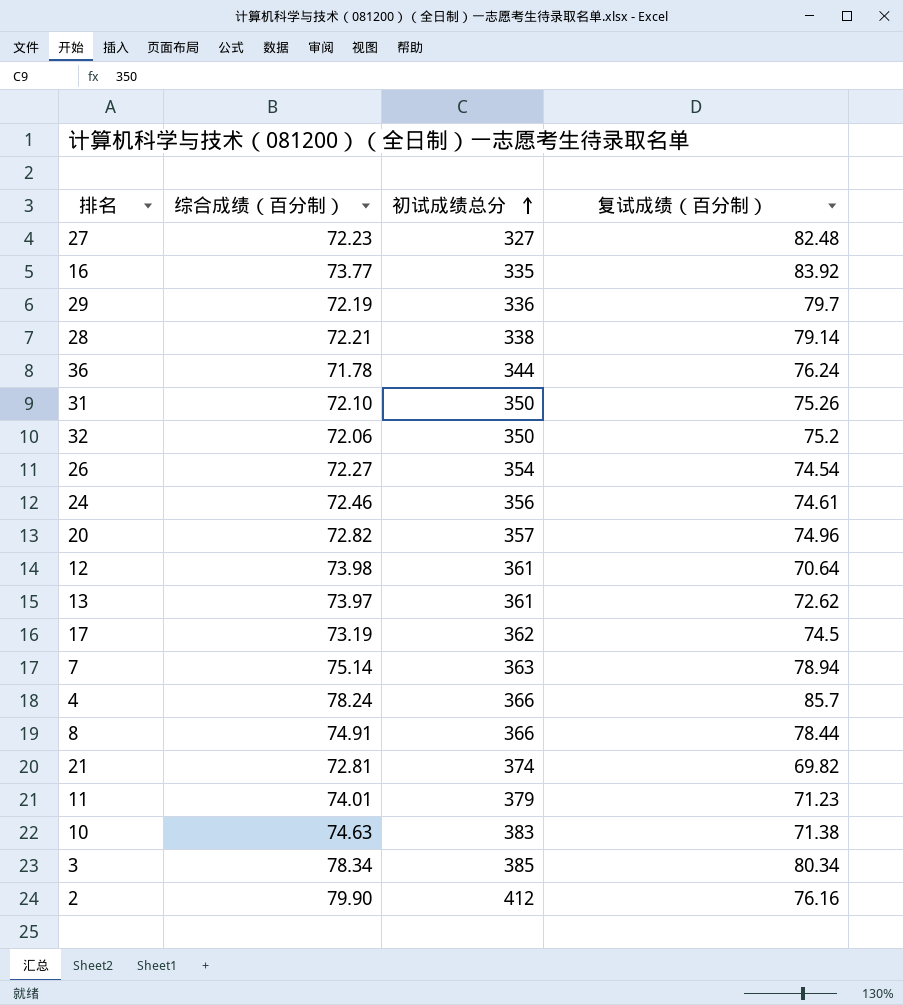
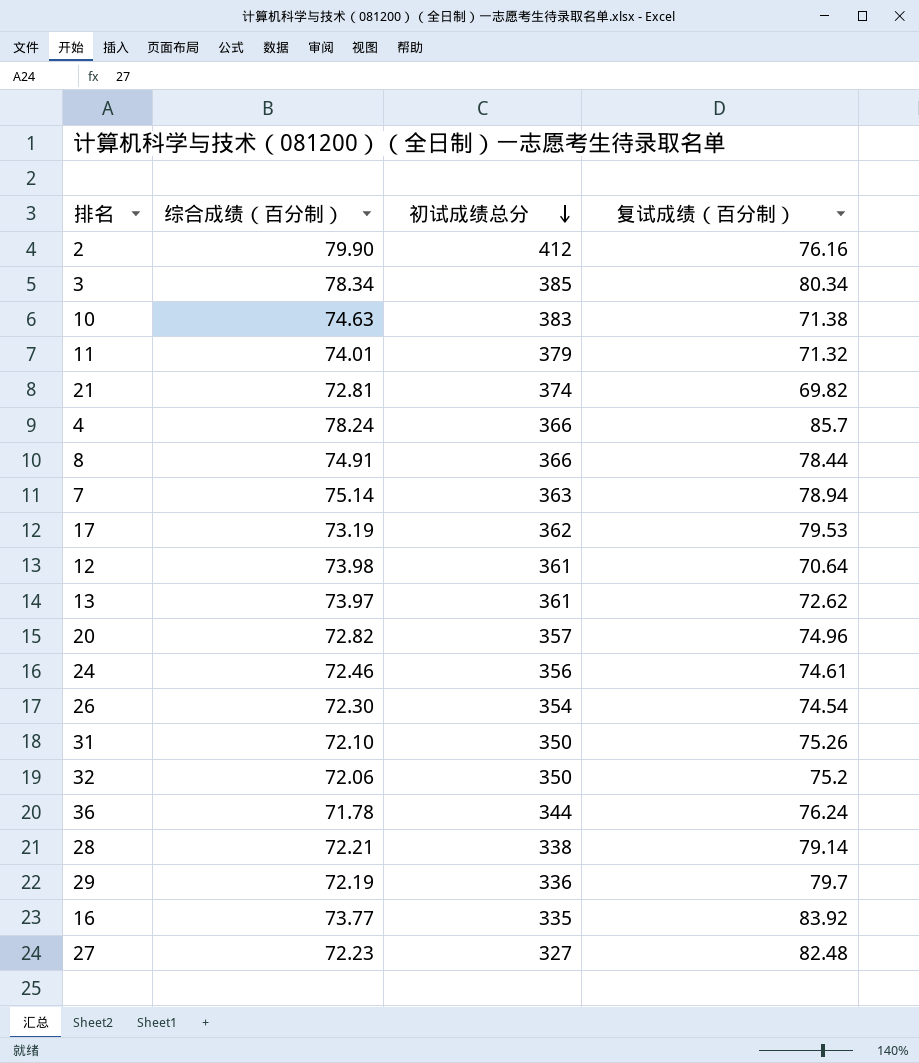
row order: 初试成绩总分 ascending -> 初试成绩总分 descending
11 | 复试成绩（百分制）: 71.23 -> 71.32
17 | 复试成绩（百分制）: 74.5 -> 79.53
26 | 综合成绩（百分制）: 72.27 -> 72.30

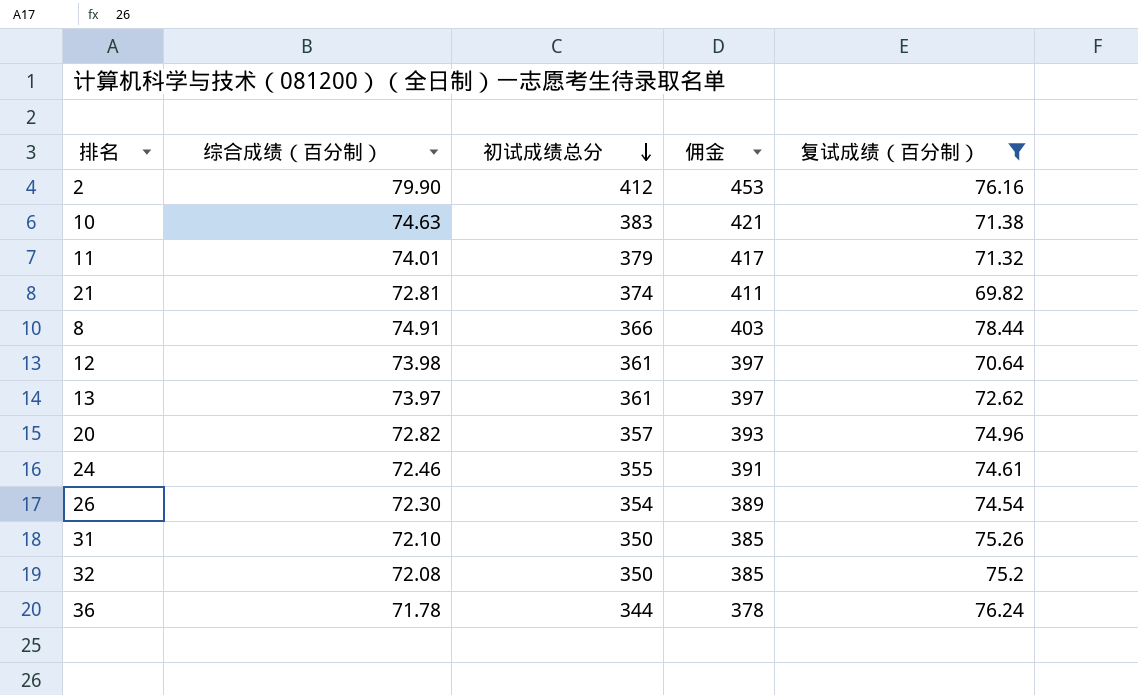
filter: none -> 复试成绩（百分制） <= 78.44
column 佣金 | formula: none -> [初试成绩总分] * 1.1
24 | 初试成绩总分: 356 -> 355
32 | 综合成绩（百分制）: 72.06 -> 72.08

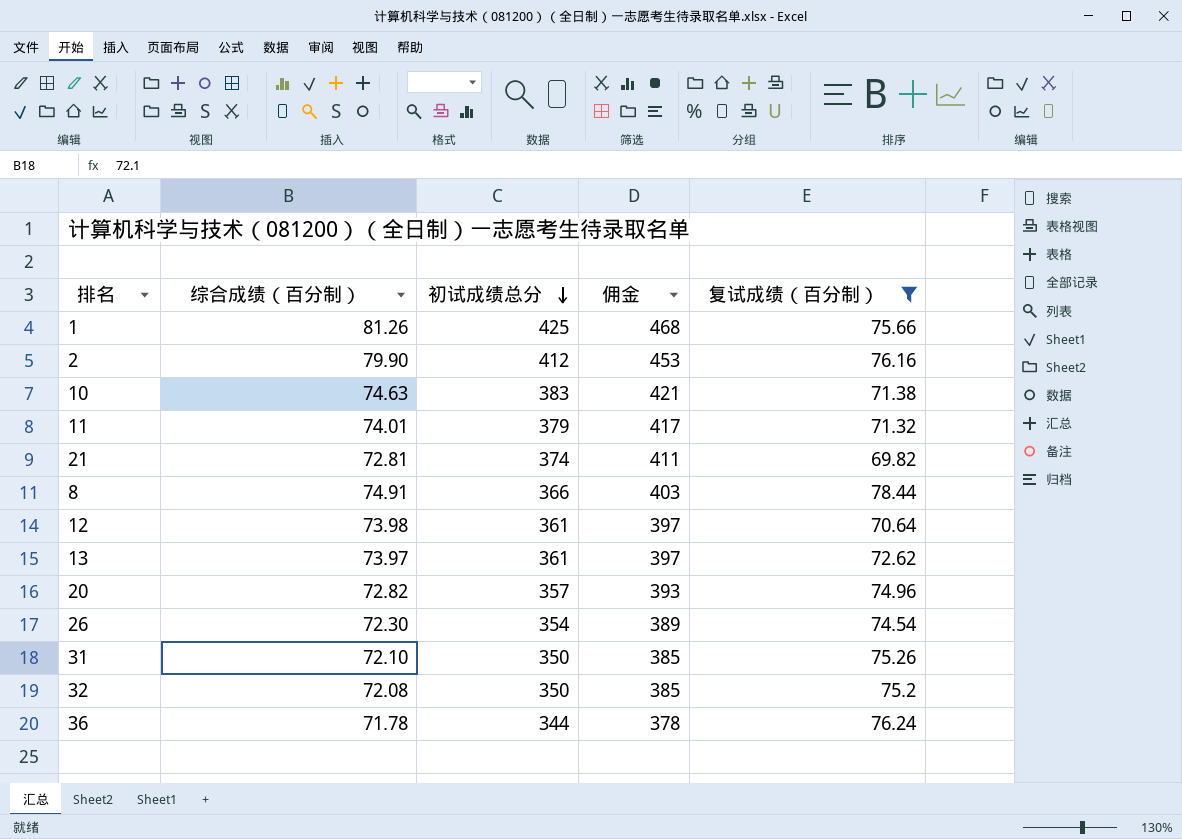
row 24: 72.46 | 355 | 391 | 74.61 -> none
row 1: none -> 81.26 | 425 | 468 | 75.66

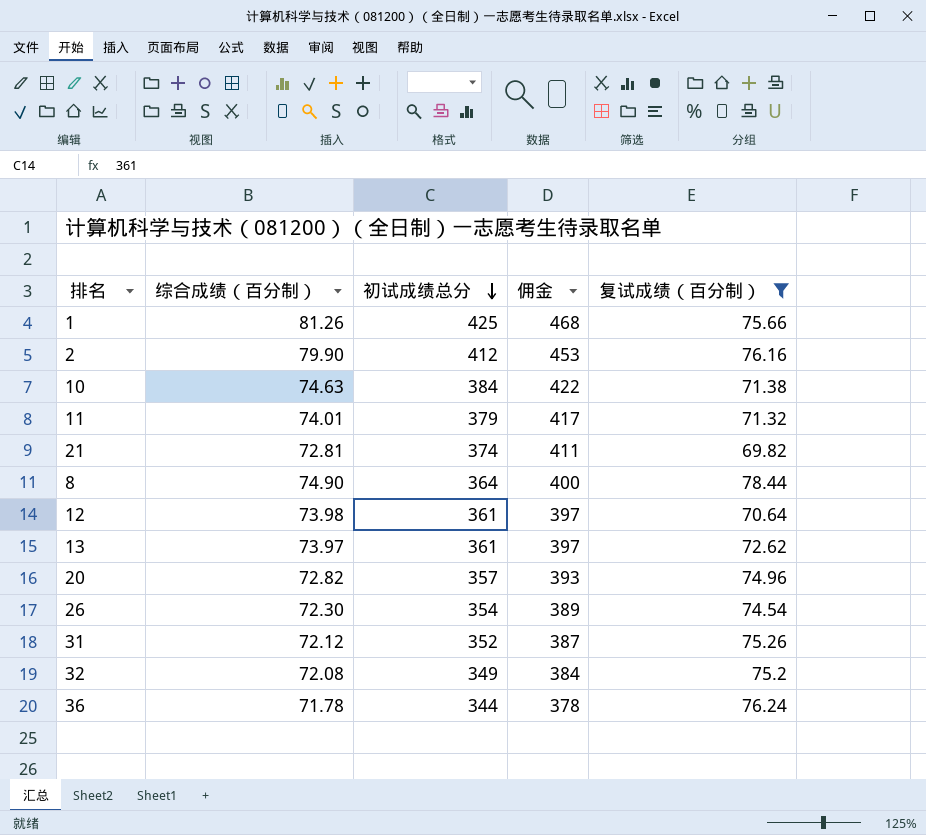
10 | 初试成绩总分: 383 -> 384
10 | 佣金: 421 -> 422
8 | 综合成绩（百分制）: 74.91 -> 74.90
8 | 初试成绩总分: 366 -> 364
8 | 佣金: 403 -> 400
31 | 综合成绩（百分制）: 72.10 -> 72.12
31 | 初试成绩总分: 350 -> 352
31 | 佣金: 385 -> 387
32 | 初试成绩总分: 350 -> 349
32 | 佣金: 385 -> 384

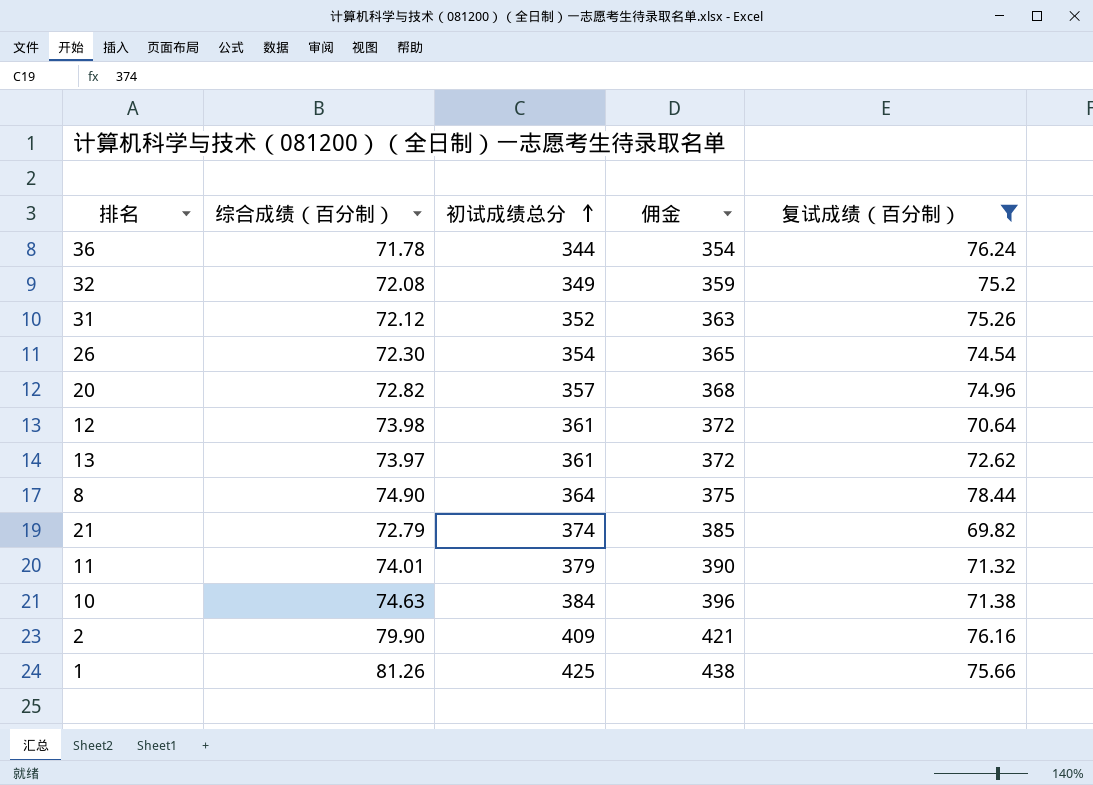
row order: 初试成绩总分 descending -> 初试成绩总分 ascending
column 佣金 | formula: [初试成绩总分] * 1.1 -> [初试成绩总分] * 1.03
21 | 综合成绩（百分制）: 72.81 -> 72.79
2 | 初试成绩总分: 412 -> 409

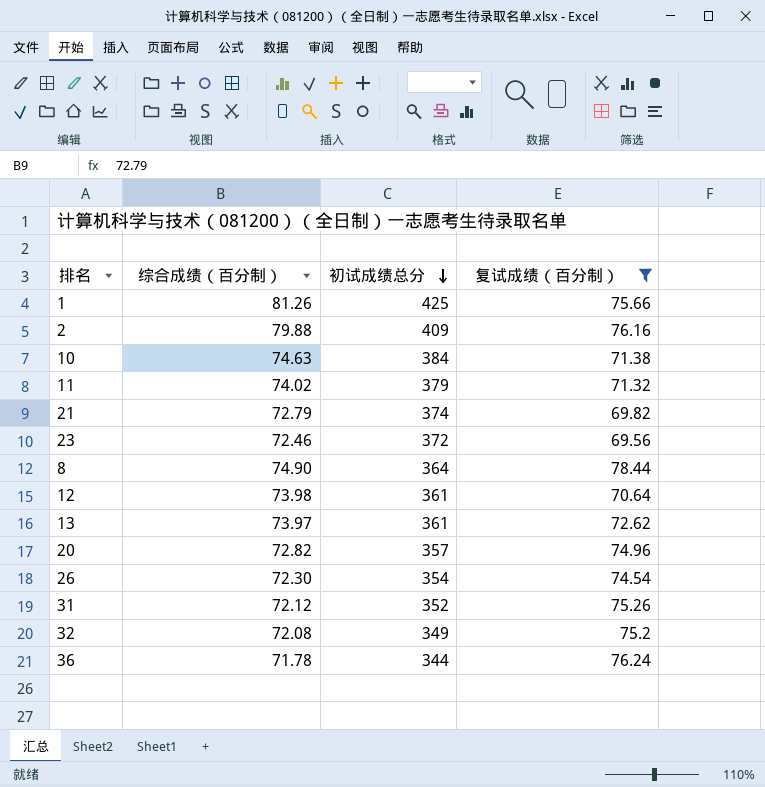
row order: 初试成绩总分 ascending -> 初试成绩总分 descending
column 佣金 | formula: [初试成绩总分] * 1.03 -> none
2 | 综合成绩（百分制）: 79.90 -> 79.88
11 | 综合成绩（百分制）: 74.01 -> 74.02
row 23: none -> 72.46 | 372 | 69.56

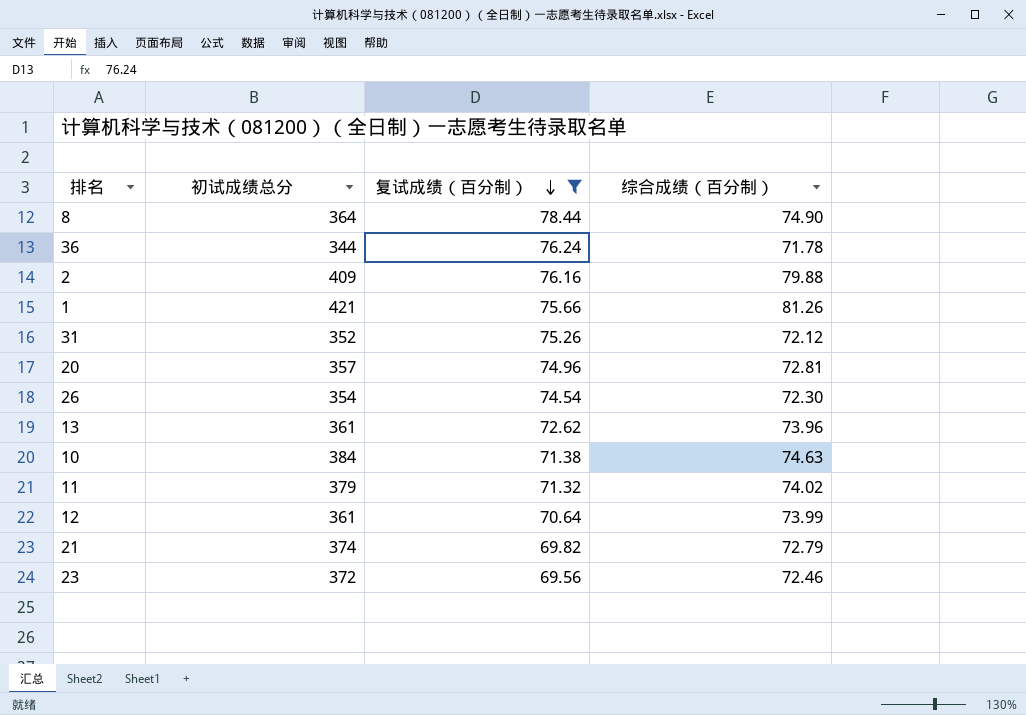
row order: 初试成绩总分 descending -> 复试成绩（百分制） descending
column 综合成绩（百分制） | position: 2 -> 4
row 32: 72.08 | 349 | 75.2 -> none
1 | 初试成绩总分: 425 -> 421
20 | 综合成绩（百分制）: 72.82 -> 72.81
13 | 综合成绩（百分制）: 73.97 -> 73.96
12 | 综合成绩（百分制）: 73.98 -> 73.99

